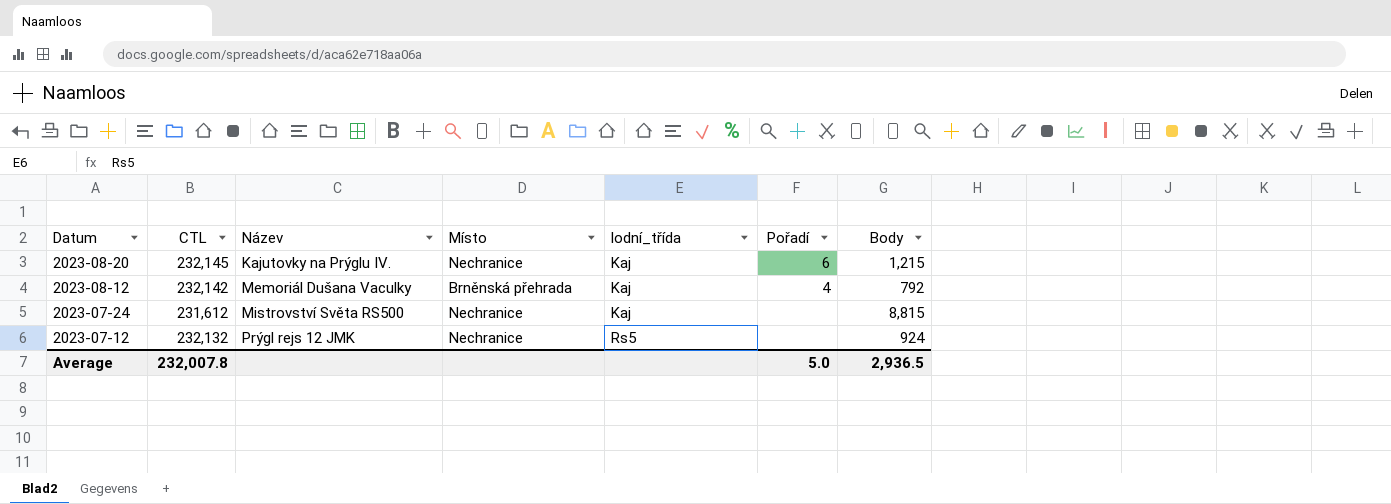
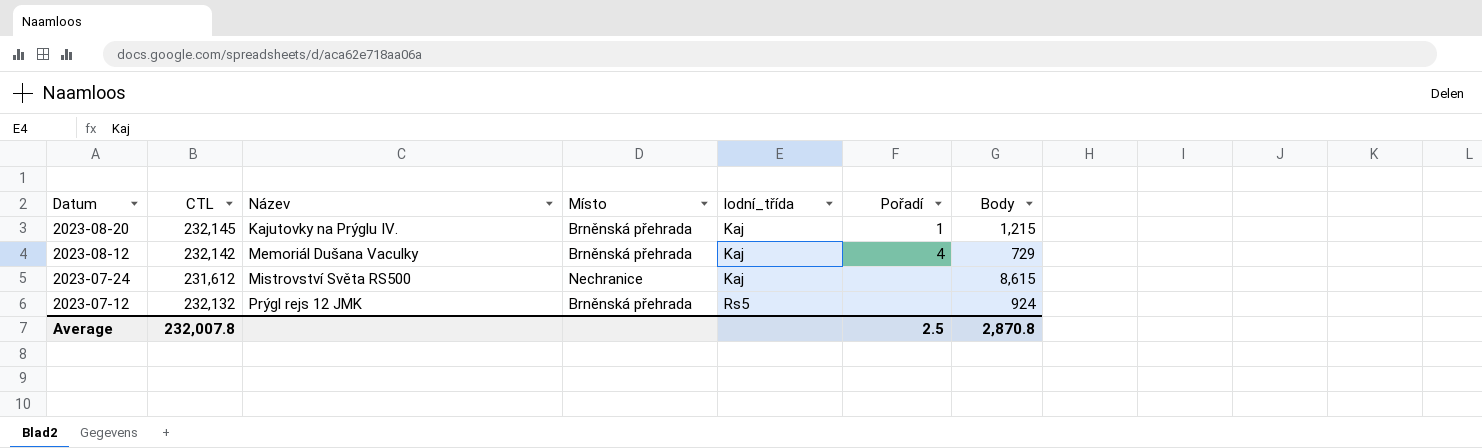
2023-08-20 | Místo: Nechranice -> Brněnská přehrada
2023-08-20 | Pořadí: 6 -> 1
2023-08-12 | Body: 792 -> 729
2023-07-24 | Body: 8,815 -> 8,615
2023-07-12 | Místo: Nechranice -> Brněnská přehrada
Average | Pořadí: 5.0 -> 2.5
Average | Body: 2,936.5 -> 2,870.8

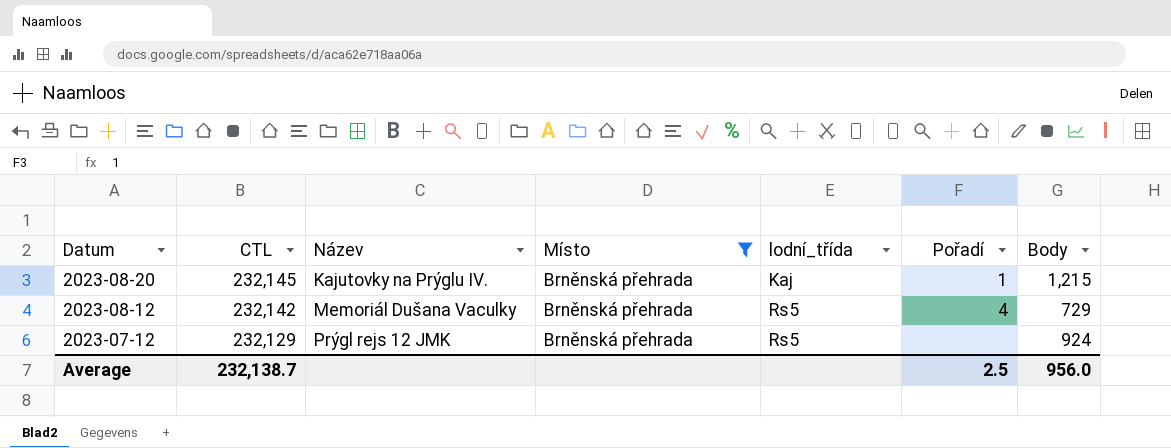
filter: none -> Místo = Brněnská přehrada
2023-08-12 | lodní_třída: Kaj -> Rs5
2023-07-12 | CTL: 232,132 -> 232,129
Average | CTL: 232,007.8 -> 232,138.7
Average | Body: 2,870.8 -> 956.0

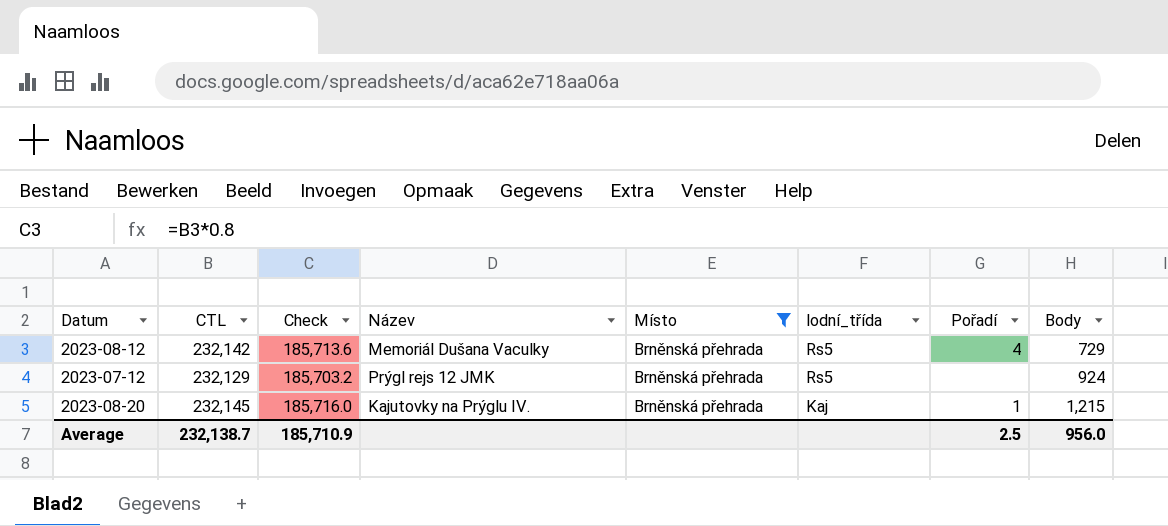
row order: Datum descending -> lodní_třída descending
column Check | formula: none -> [CTL] * 0.8

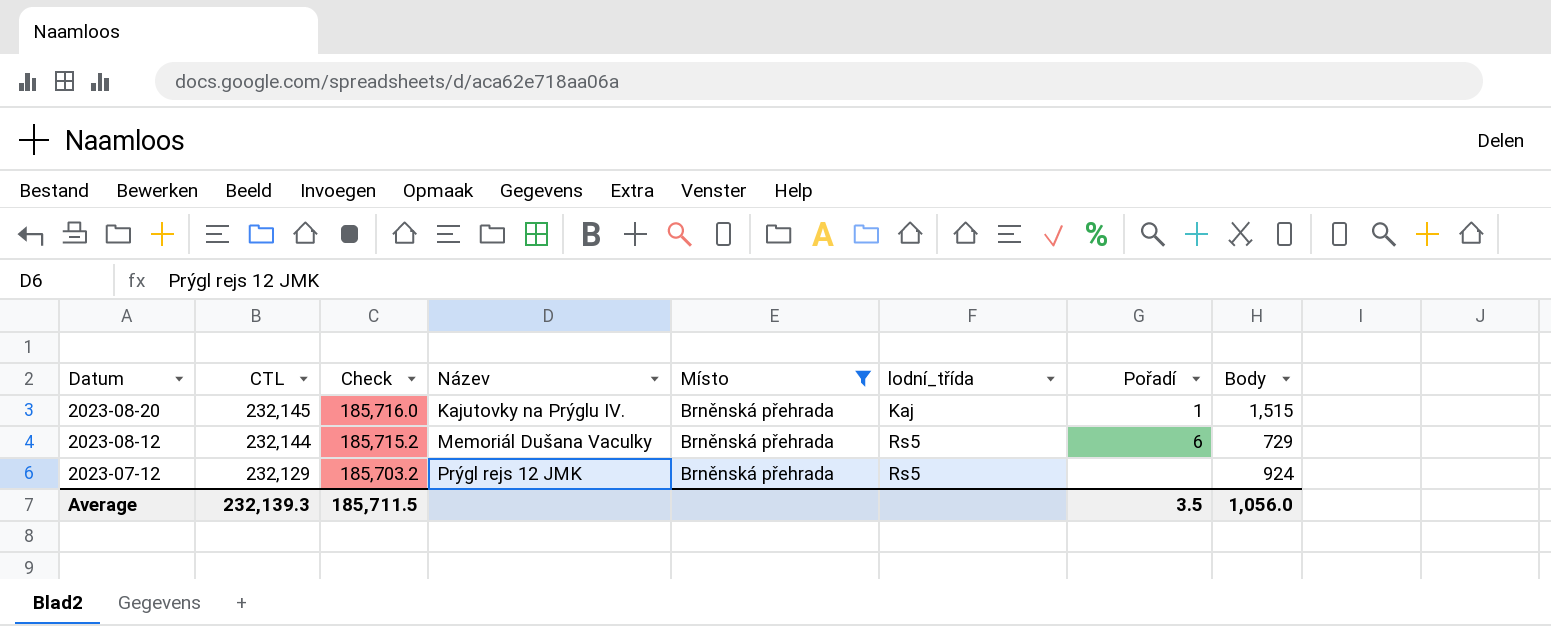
row order: lodní_třída descending -> Datum descending
2023-08-20 | Body: 1,215 -> 1,515
2023-08-12 | CTL: 232,142 -> 232,144
2023-08-12 | Check: 185,713.6 -> 185,715.2
2023-08-12 | Pořadí: 4 -> 6
Average | CTL: 232,138.7 -> 232,139.3
Average | Check: 185,710.9 -> 185,711.5
Average | Pořadí: 2.5 -> 3.5
Average | Body: 956.0 -> 1,056.0

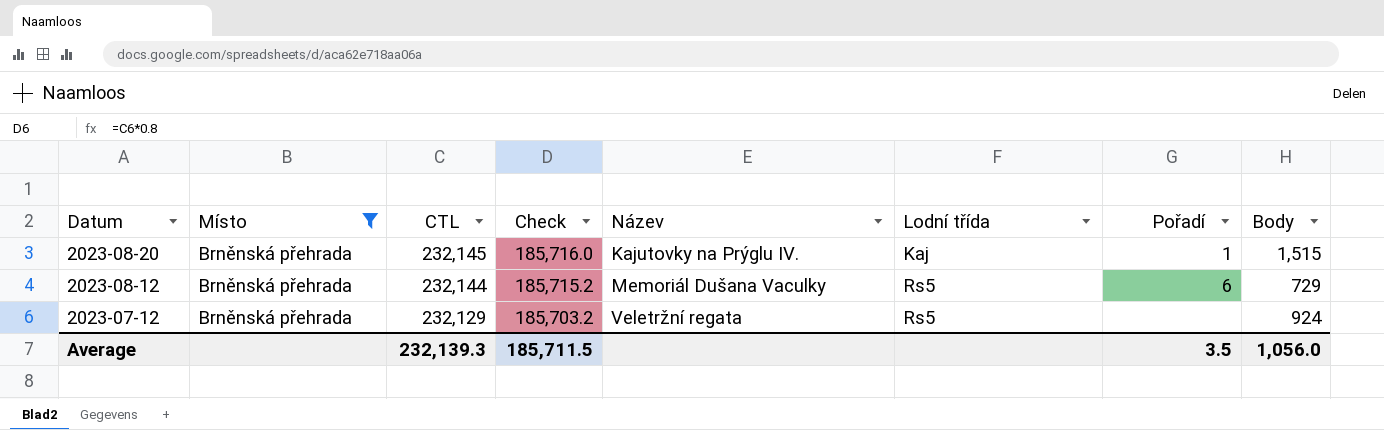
column Místo | position: 5 -> 2
column name: lodní_třída -> Lodní třída
2023-07-12 | Název: Prýgl rejs 12 JMK -> Veletržní regata

